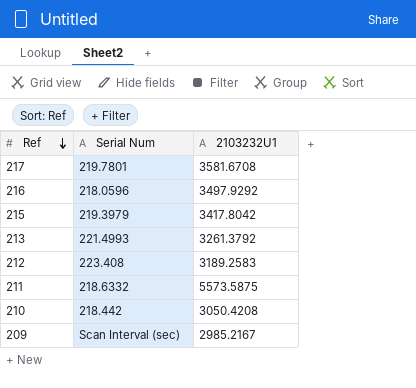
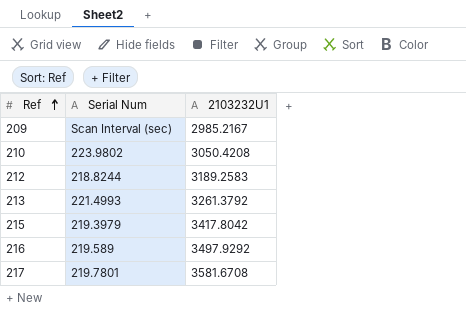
row order: Ref descending -> Ref ascending
row 211: 218.6332 | 5573.5875 -> none
210 | Serial Num: 218.442 -> 223.9802
212 | Serial Num: 223.408 -> 218.8244
216 | Serial Num: 218.0596 -> 219.589

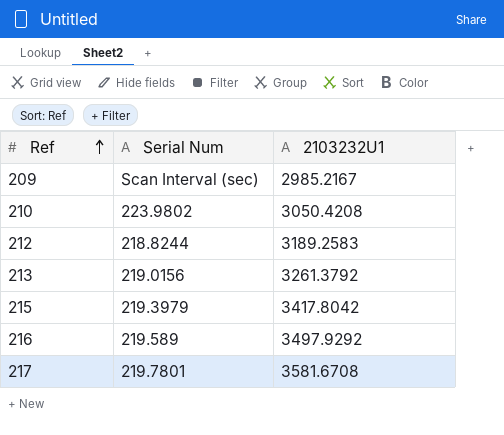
213 | Serial Num: 221.4993 -> 219.0156

